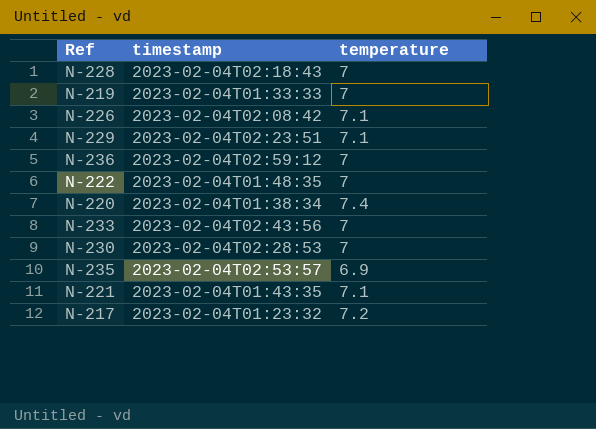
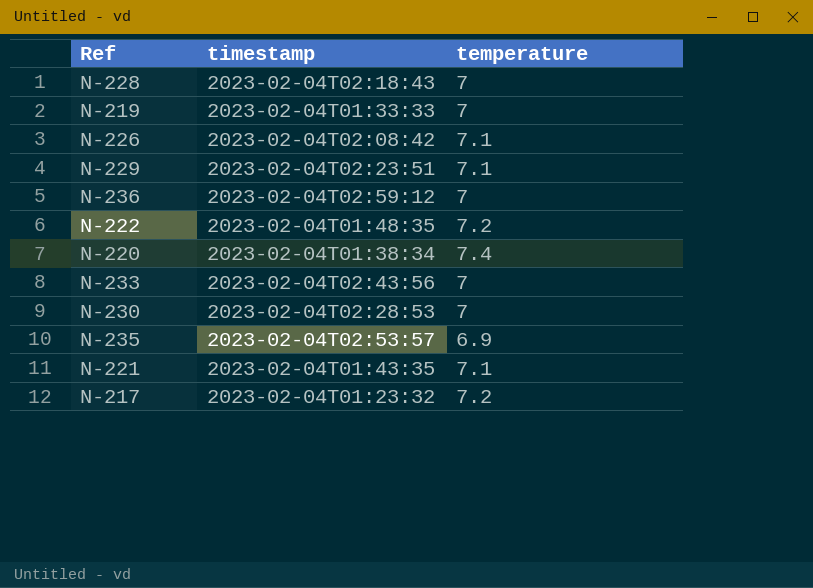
N-222 | temperature: 7 -> 7.2

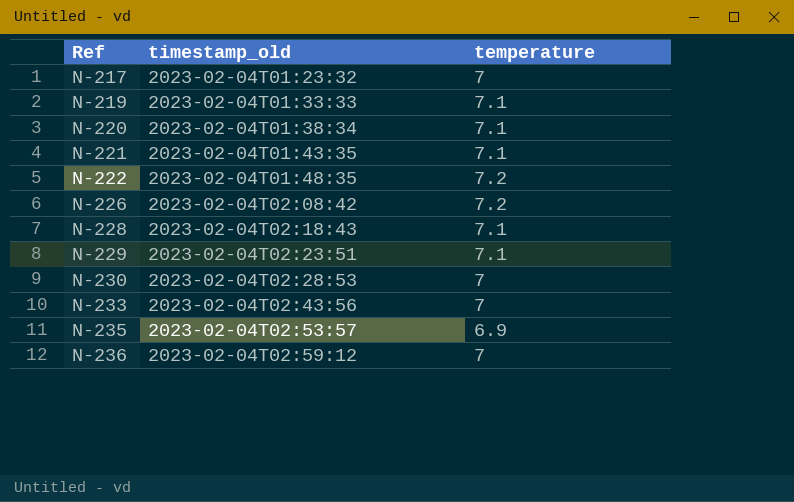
row order: none -> Ref ascending
column name: timestamp -> timestamp_old
N-217 | temperature: 7.2 -> 7
N-219 | temperature: 7 -> 7.1
N-220 | temperature: 7.4 -> 7.1
N-226 | temperature: 7.1 -> 7.2
N-228 | temperature: 7 -> 7.1

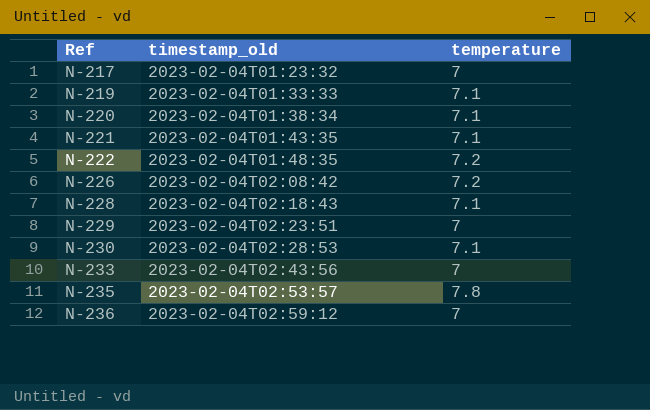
N-229 | temperature: 7.1 -> 7
N-230 | temperature: 7 -> 7.1
N-235 | temperature: 6.9 -> 7.8

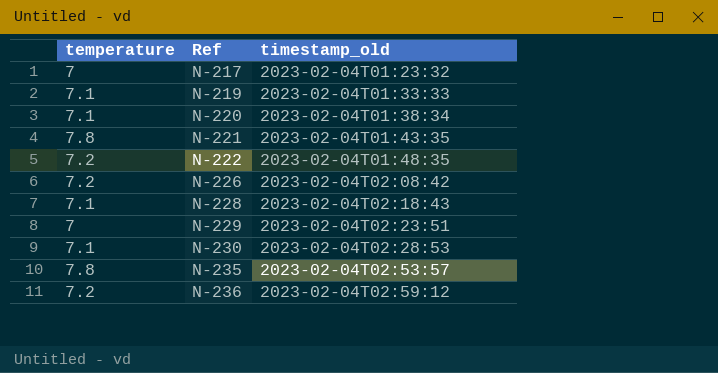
column temperature | position: 3 -> 1
row N-233: 2023-02-04T02:43:56 | 7 -> none
N-221 | temperature: 7.1 -> 7.8
N-236 | temperature: 7 -> 7.2

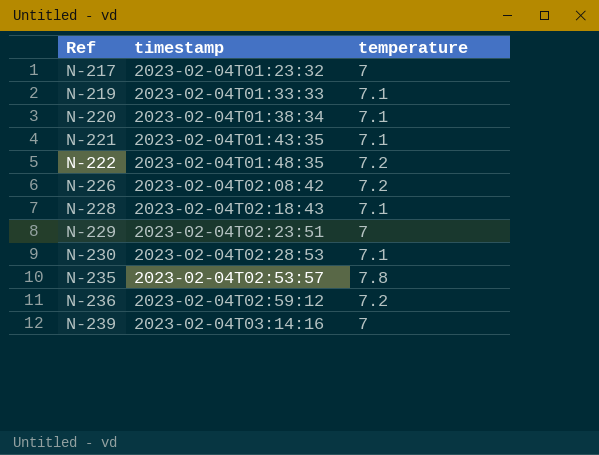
column name: timestamp_old -> timestamp
column temperature | position: 1 -> 3
N-221 | temperature: 7.8 -> 7.1
row N-239: none -> 2023-02-04T03:14:16 | 7

